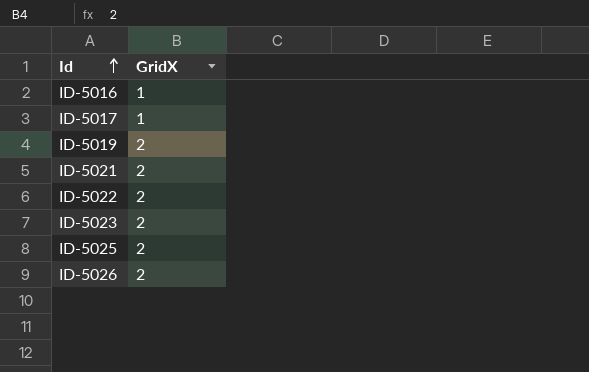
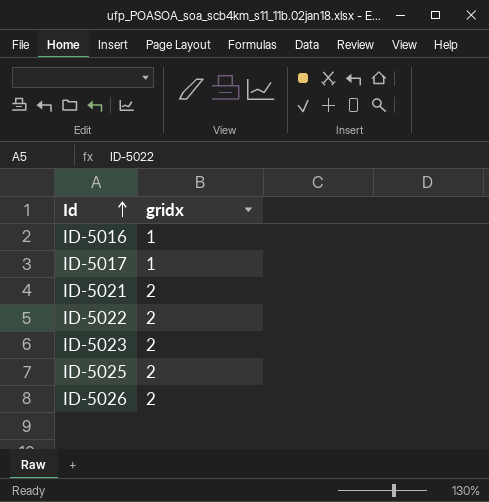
column name: GridX -> gridx
row ID-5019: 2 -> none

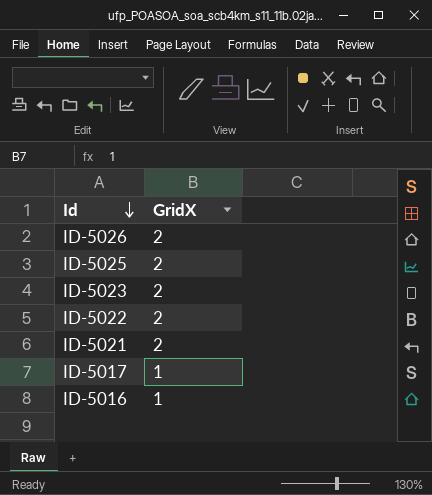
row order: Id ascending -> Id descending
column name: gridx -> GridX

